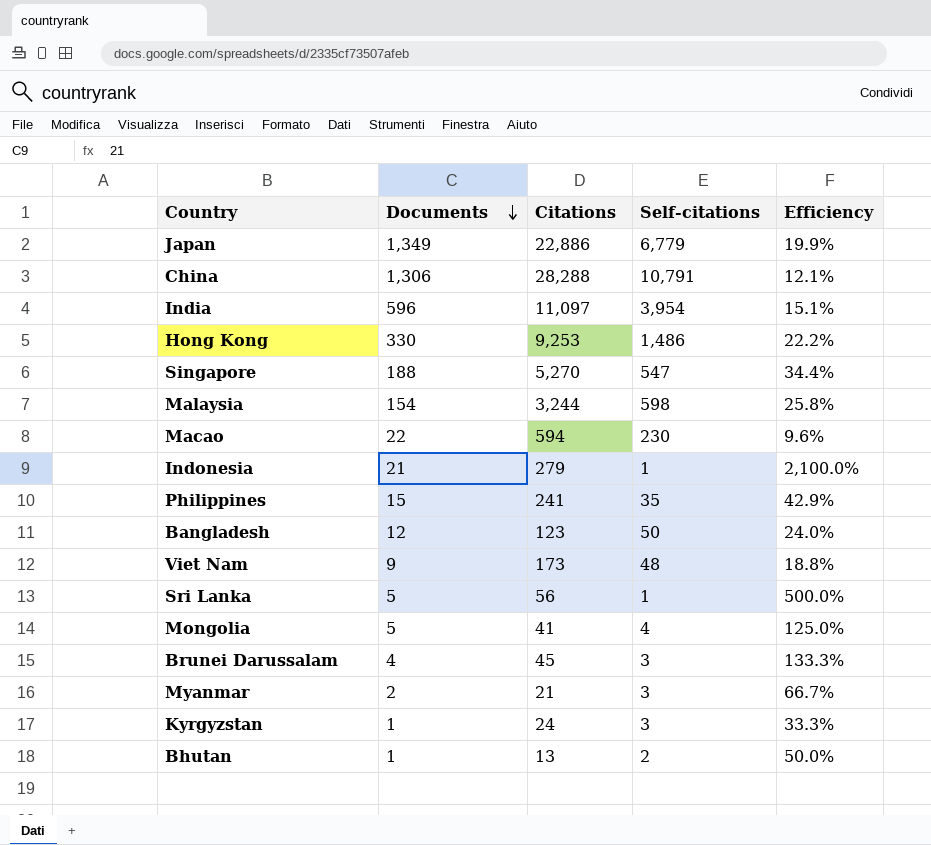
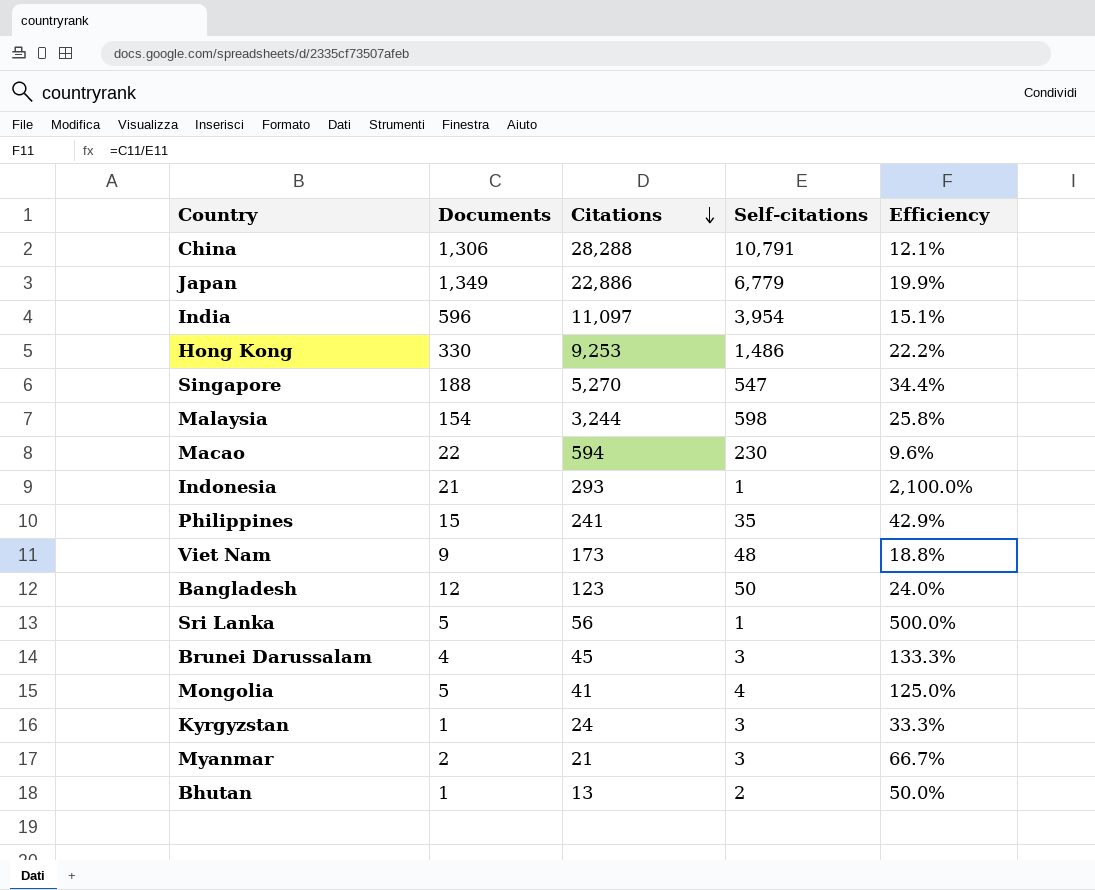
row order: Documents descending -> Citations descending
Indonesia | Citations: 279 -> 293

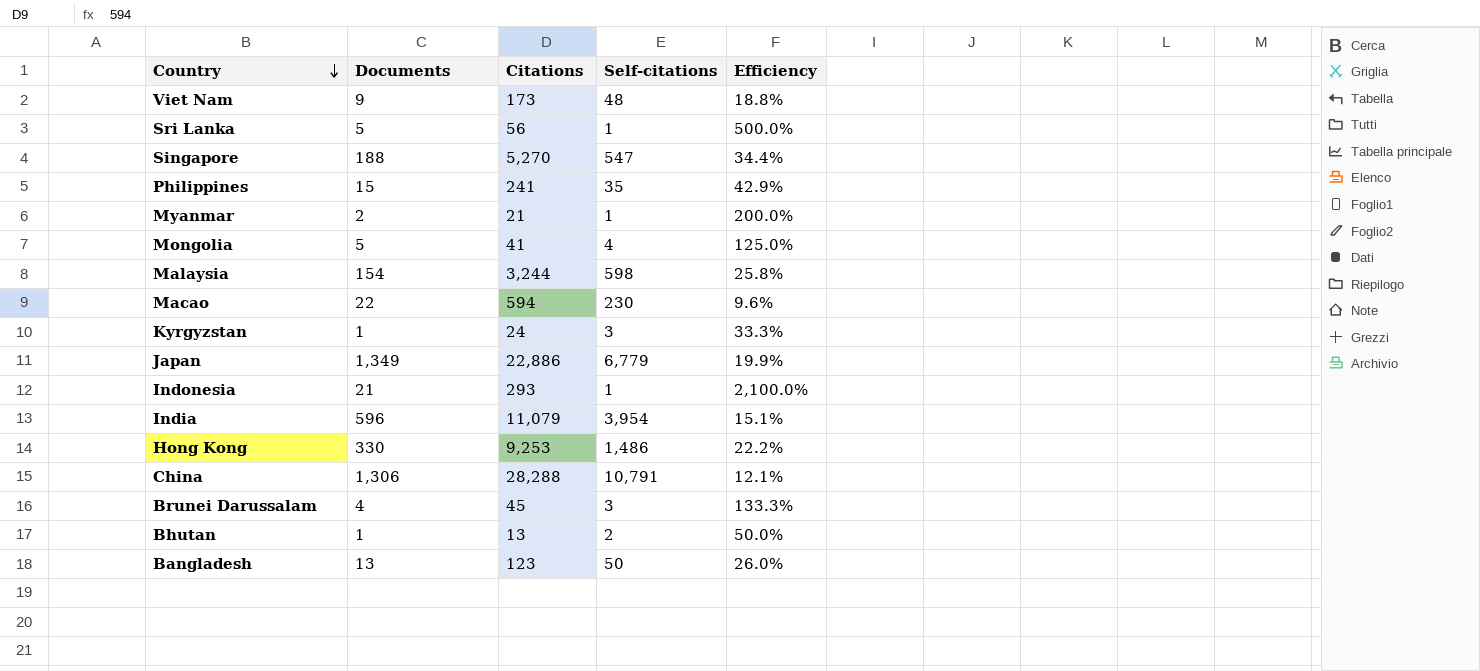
row order: Citations descending -> Country descending
Myanmar | Self-citations: 3 -> 1
Myanmar | Efficiency: 66.7% -> 200.0%
India | Citations: 11,097 -> 11,079
Bangladesh | Documents: 12 -> 13
Bangladesh | Efficiency: 24.0% -> 26.0%

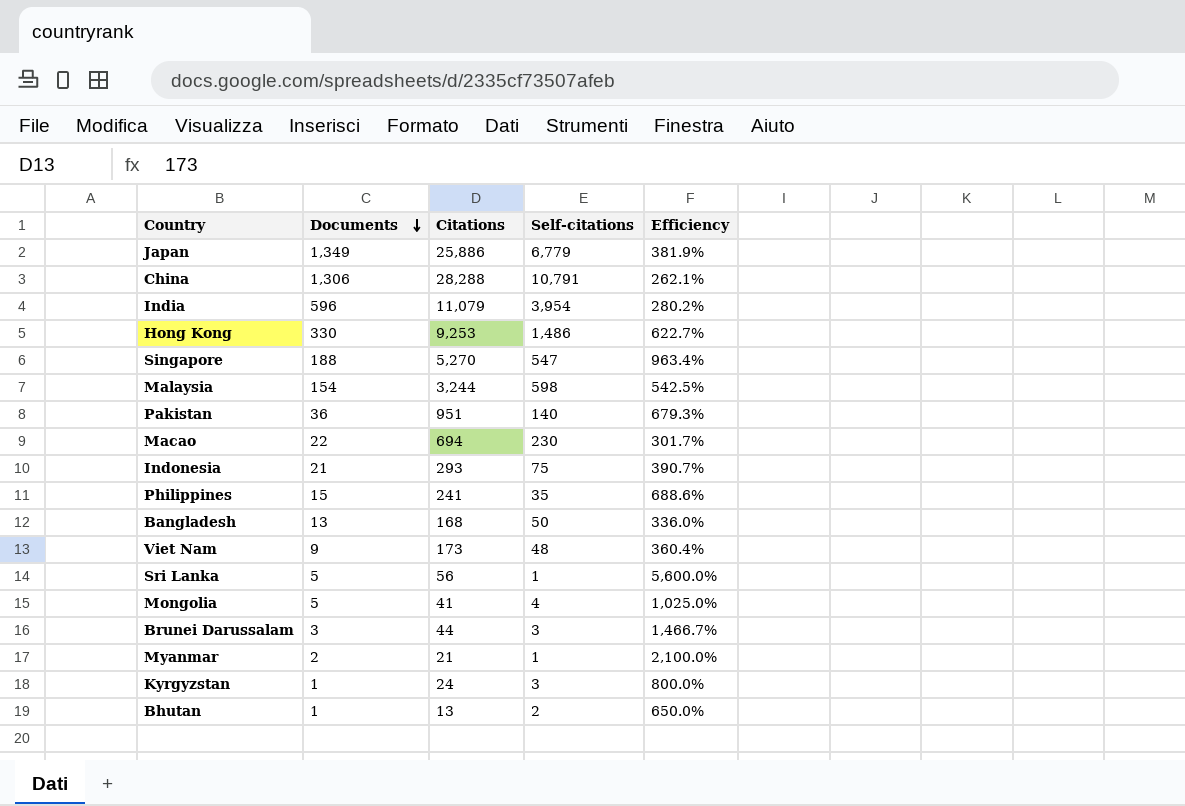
row order: Country descending -> Documents descending
column Efficiency | formula: [Documents] / [Self-citations] -> [Citations] / [Self-citations]
Japan | Citations: 22,886 -> 25,886
row Pakistan: none -> 36 | 951 | 140 | 679.3%
Macao | Citations: 594 -> 694
Indonesia | Self-citations: 1 -> 75
Bangladesh | Citations: 123 -> 168
Brunei Darussalam | Documents: 4 -> 3
Brunei Darussalam | Citations: 45 -> 44

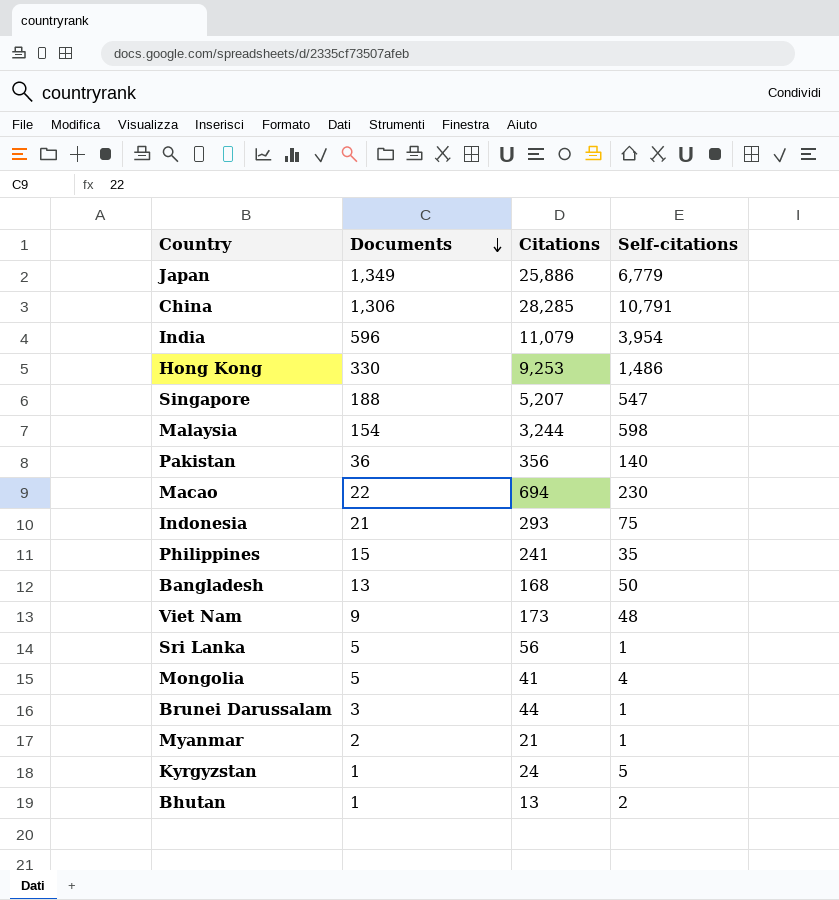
column Efficiency | formula: [Citations] / [Self-citations] -> none
China | Citations: 28,288 -> 28,285
Singapore | Citations: 5,270 -> 5,207
Pakistan | Citations: 951 -> 356
Brunei Darussalam | Self-citations: 3 -> 1
Kyrgyzstan | Self-citations: 3 -> 5

